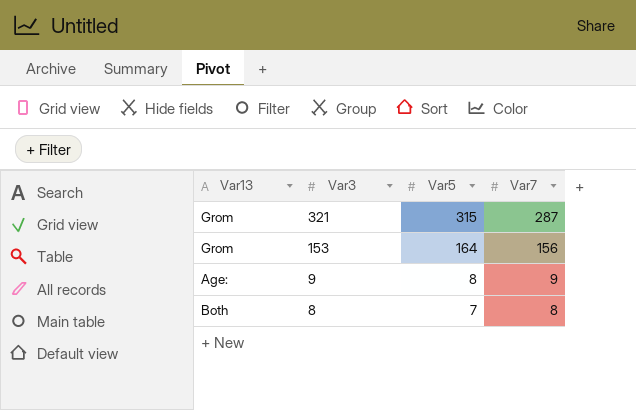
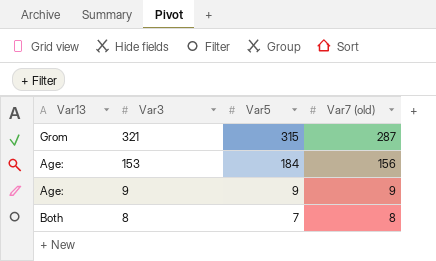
column name: Var7 -> Var7 (old)
153 | Var13: Grom -> Age:
153 | Var5: 164 -> 184
9 | Var5: 8 -> 9

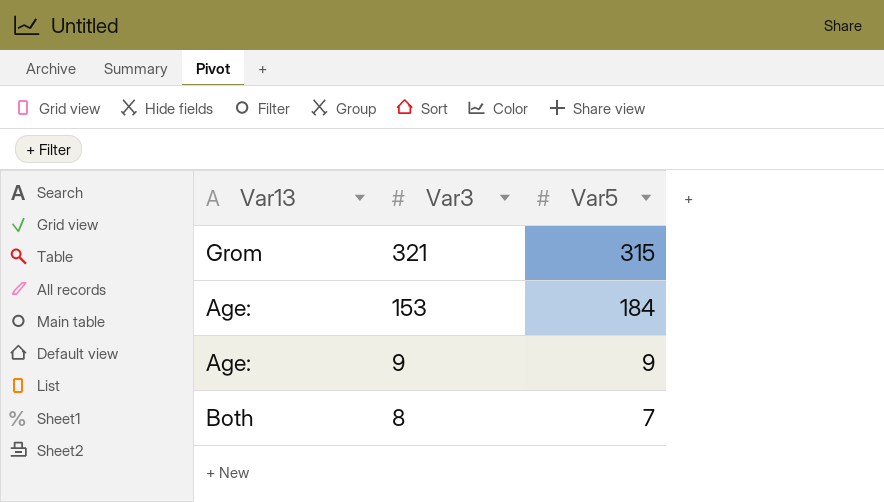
column Var7 (old) | position: 4 -> none

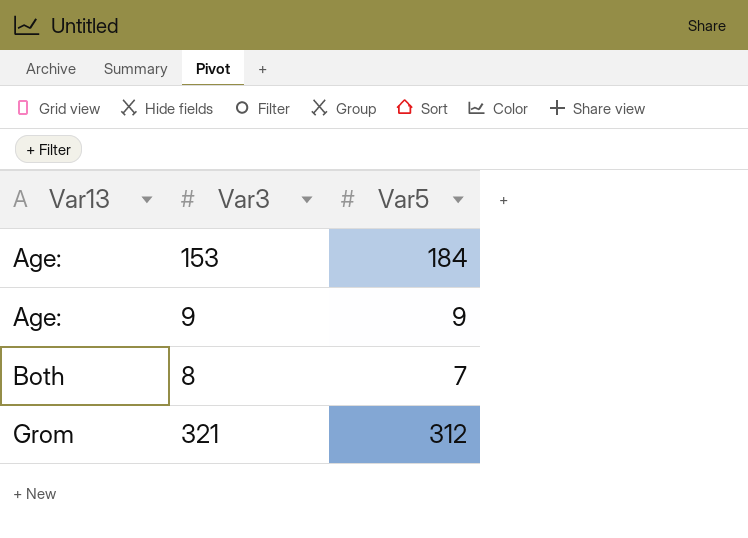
row order: Var3 descending -> Var13 ascending
321 | Var5: 315 -> 312

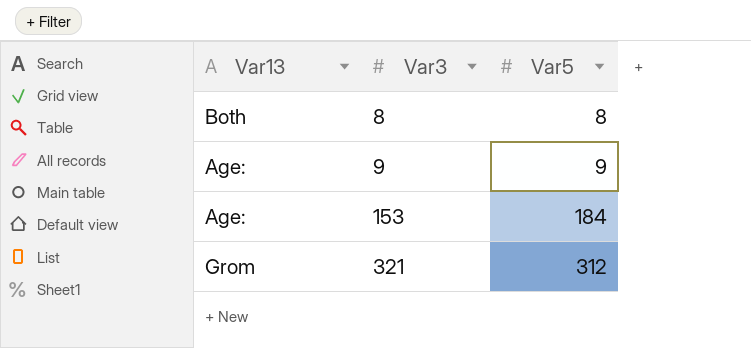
row order: Var13 ascending -> Var3 ascending
8 | Var5: 7 -> 8

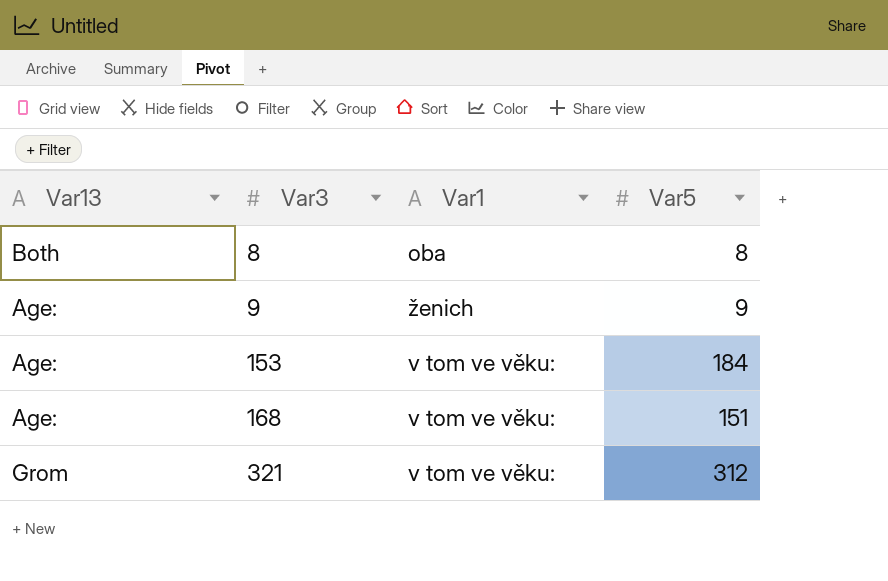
column Var1 | position: none -> 3
row 168: none -> Age: | v tom ve věku: | 151

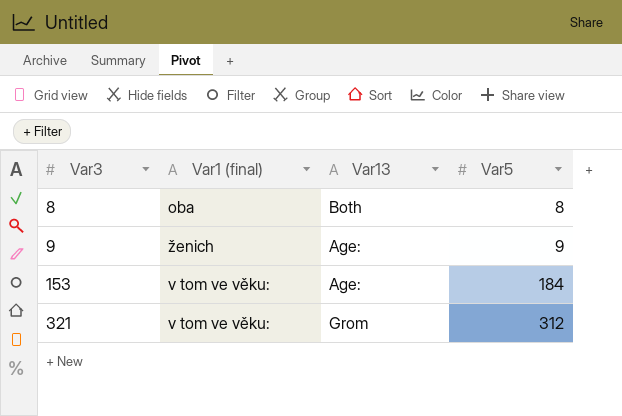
column name: Var1 -> Var1 (final)
column Var13 | position: 1 -> 3
row 168: Age: | v tom ve věku: | 151 -> none

